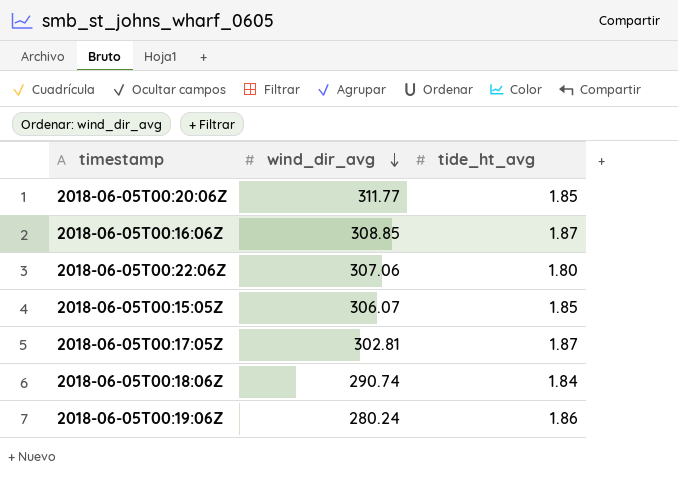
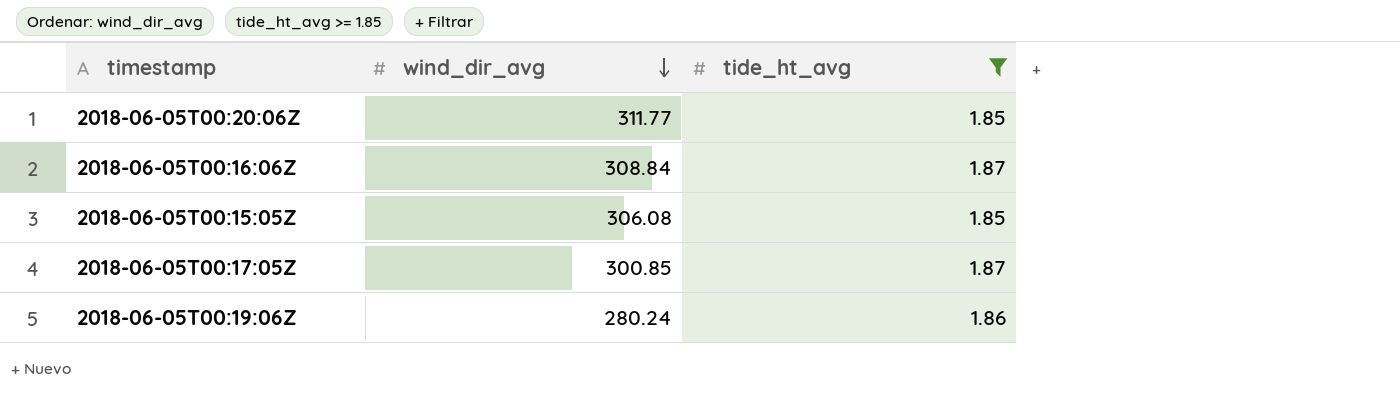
filter: none -> tide_ht_avg >= 1.85
2018-06-05T00:16:06Z | wind_dir_avg: 308.85 -> 308.84
2018-06-05T00:15:05Z | wind_dir_avg: 306.07 -> 306.08
2018-06-05T00:17:05Z | wind_dir_avg: 302.81 -> 300.85

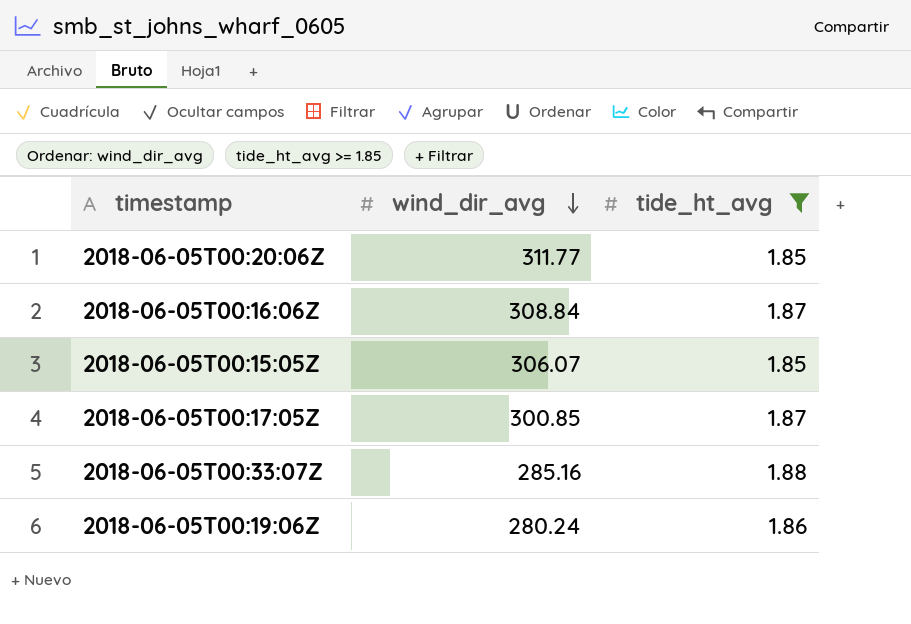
2018-06-05T00:15:05Z | wind_dir_avg: 306.08 -> 306.07
row 2018-06-05T00:33:07Z: none -> 285.16 | 1.88

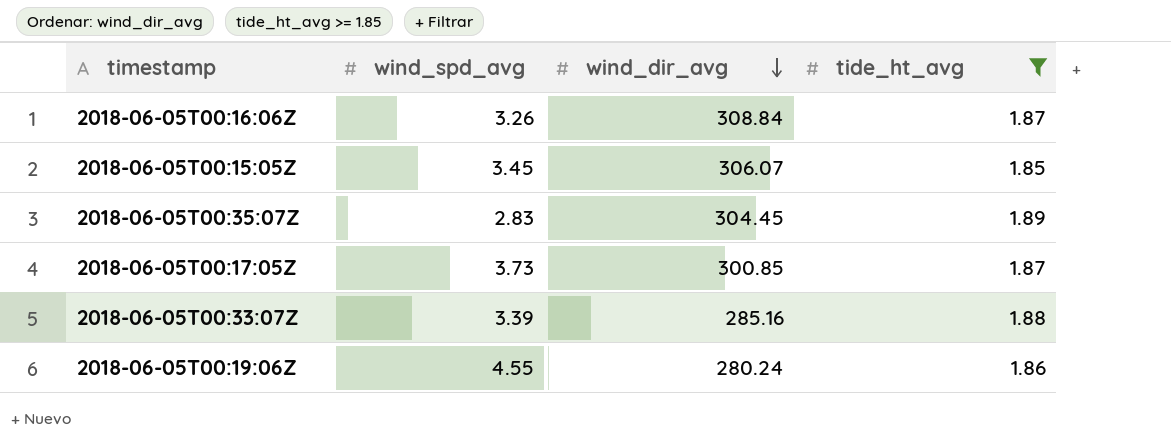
column wind_spd_avg | position: none -> 2
row 2018-06-05T00:20:06Z: 311.77 | 1.85 -> none
row 2018-06-05T00:35:07Z: none -> 2.83 | 304.45 | 1.89

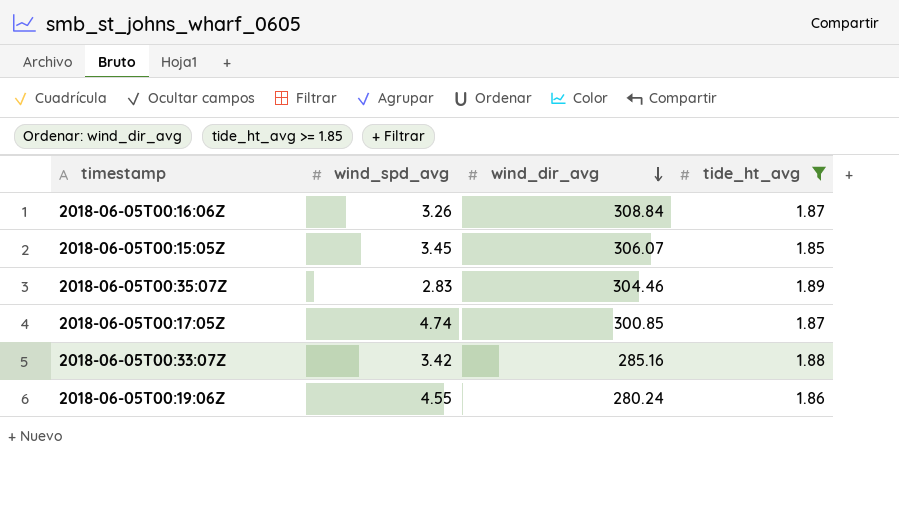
2018-06-05T00:35:07Z | wind_dir_avg: 304.45 -> 304.46
2018-06-05T00:17:05Z | wind_spd_avg: 3.73 -> 4.74
2018-06-05T00:33:07Z | wind_spd_avg: 3.39 -> 3.42

